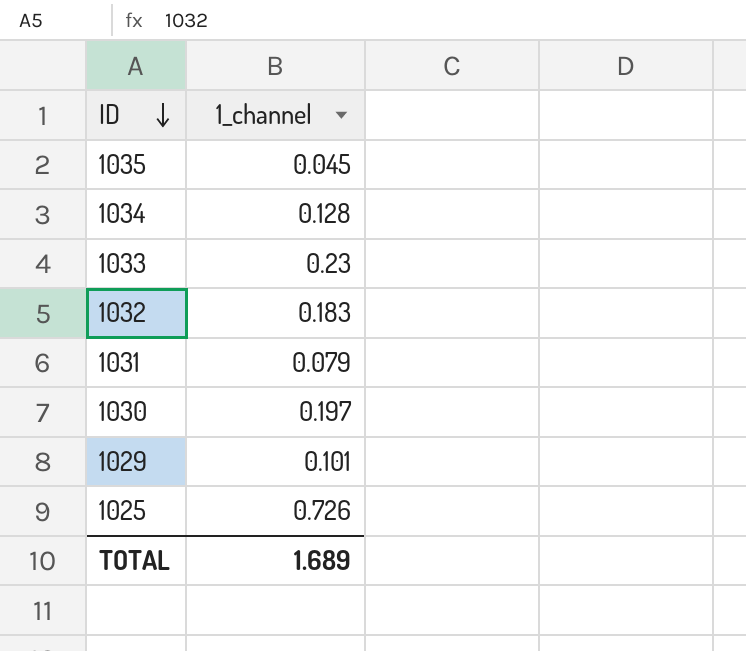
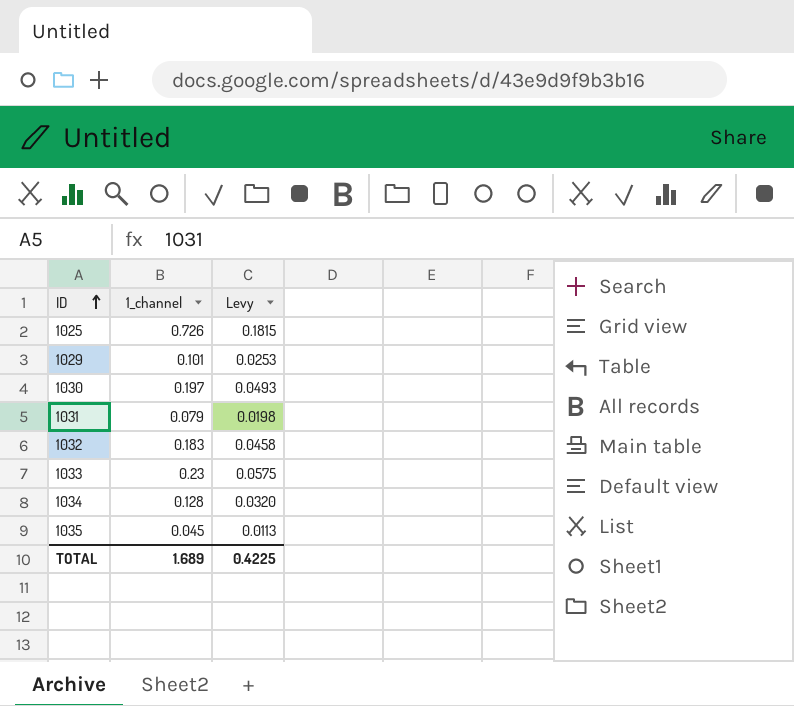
row order: ID descending -> ID ascending
column Levy | formula: none -> [1_channel] * 0.25

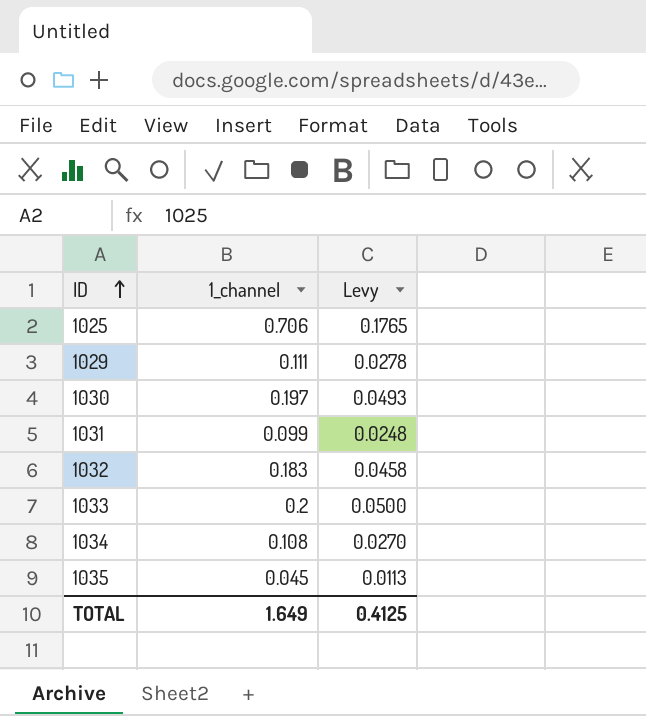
1025 | 1_channel: 0.726 -> 0.706
1025 | Levy: 0.1815 -> 0.1765
1029 | 1_channel: 0.101 -> 0.111
1029 | Levy: 0.0253 -> 0.0278
1031 | 1_channel: 0.079 -> 0.099
1031 | Levy: 0.0198 -> 0.0248
1033 | 1_channel: 0.23 -> 0.2
1033 | Levy: 0.0575 -> 0.0500
1034 | 1_channel: 0.128 -> 0.108
1034 | Levy: 0.0320 -> 0.0270
TOTAL | 1_channel: 1.689 -> 1.649
TOTAL | Levy: 0.4225 -> 0.4125

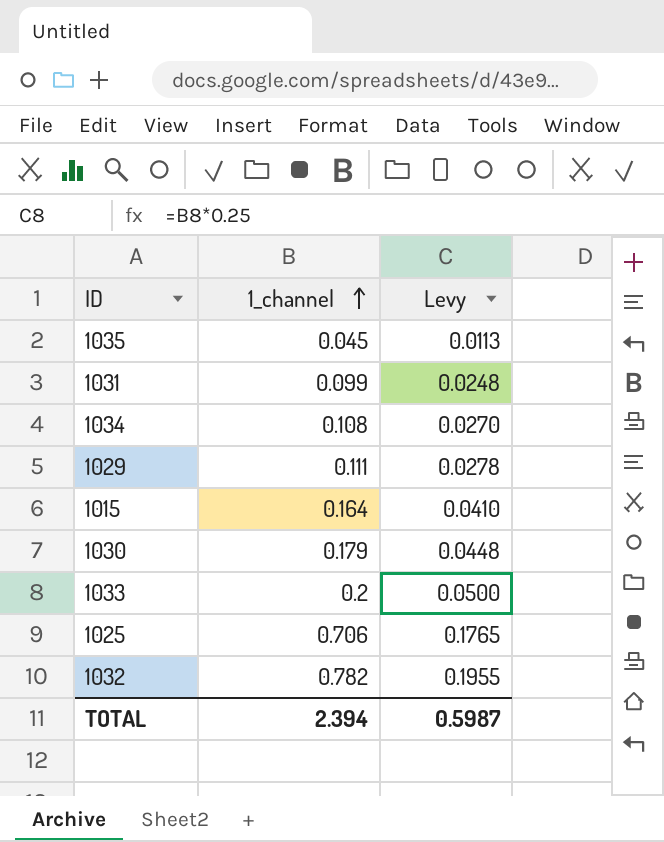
row order: ID ascending -> 1_channel ascending
row 1015: none -> 0.164 | 0.0410
1030 | 1_channel: 0.197 -> 0.179
1030 | Levy: 0.0493 -> 0.0448
1032 | 1_channel: 0.183 -> 0.782
1032 | Levy: 0.0458 -> 0.1955
TOTAL | 1_channel: 1.649 -> 2.394
TOTAL | Levy: 0.4125 -> 0.5987

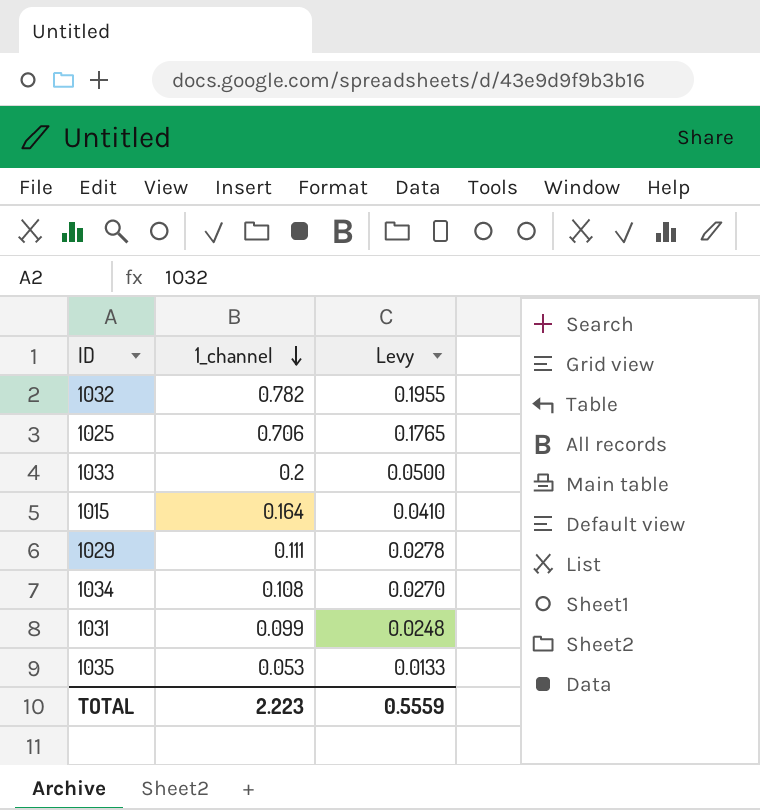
row order: 1_channel ascending -> 1_channel descending
row 1030: 0.179 | 0.0448 -> none
1035 | 1_channel: 0.045 -> 0.053
1035 | Levy: 0.0113 -> 0.0133
TOTAL | 1_channel: 2.394 -> 2.223
TOTAL | Levy: 0.5987 -> 0.5559

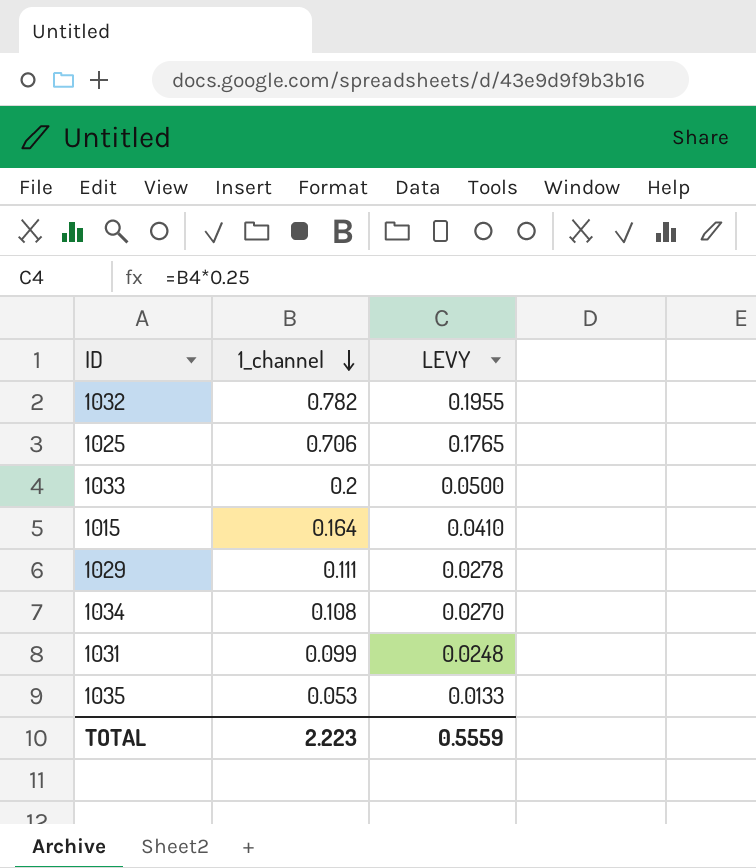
column name: Levy -> LEVY

